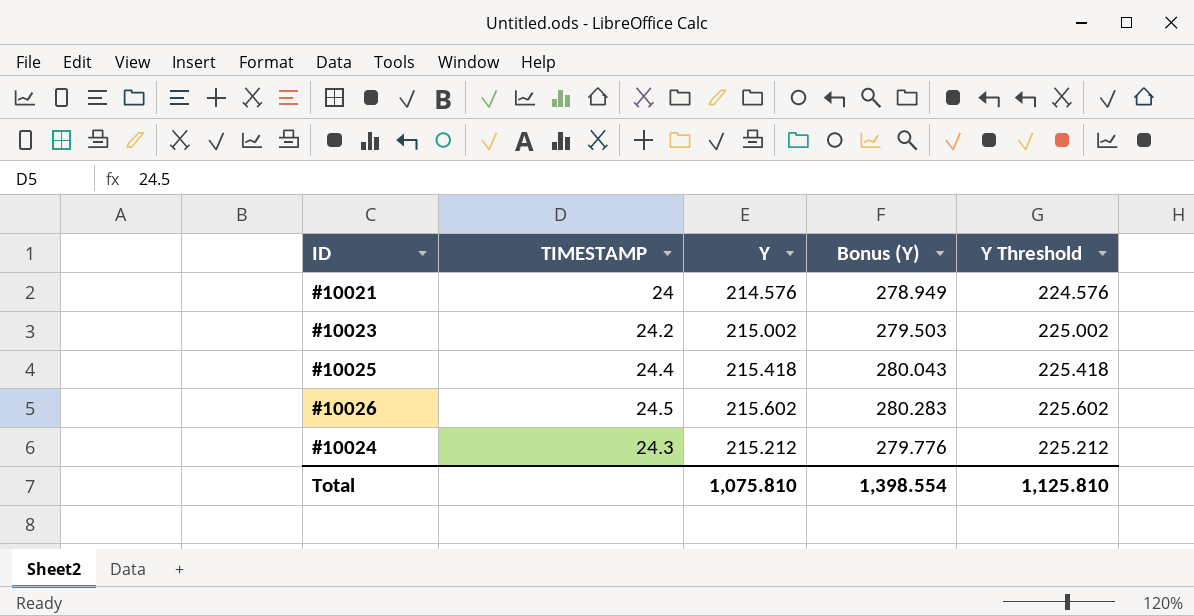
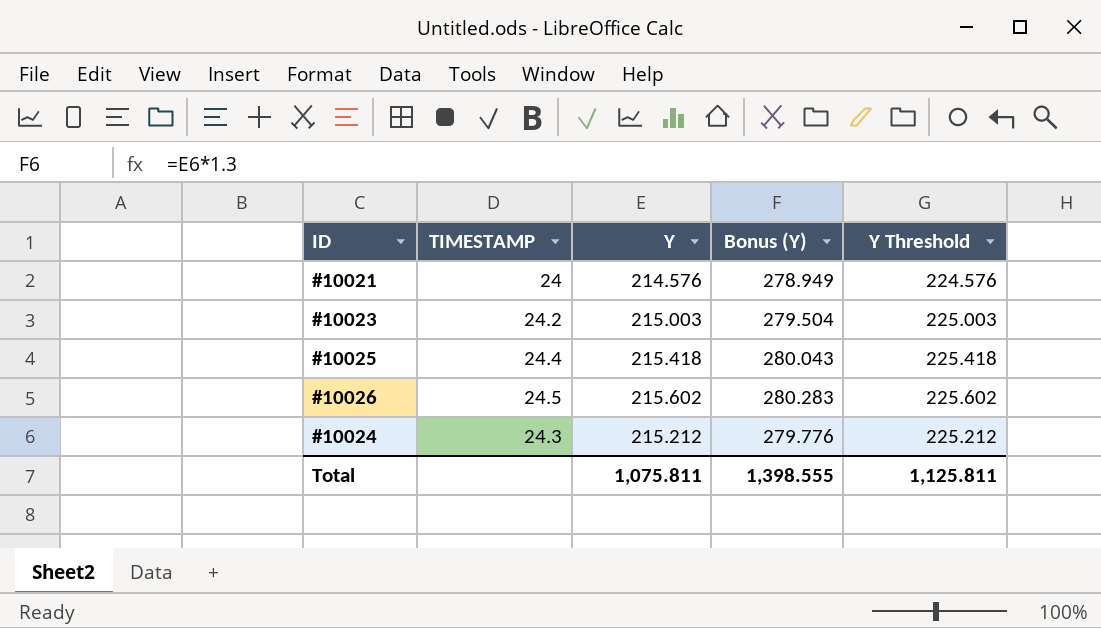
#10023 | Y: 215.002 -> 215.003
#10023 | Bonus (Y): 279.503 -> 279.504
#10023 | Y Threshold: 225.002 -> 225.003
Total | Y: 1,075.810 -> 1,075.811
Total | Bonus (Y): 1,398.554 -> 1,398.555
Total | Y Threshold: 1,125.810 -> 1,125.811

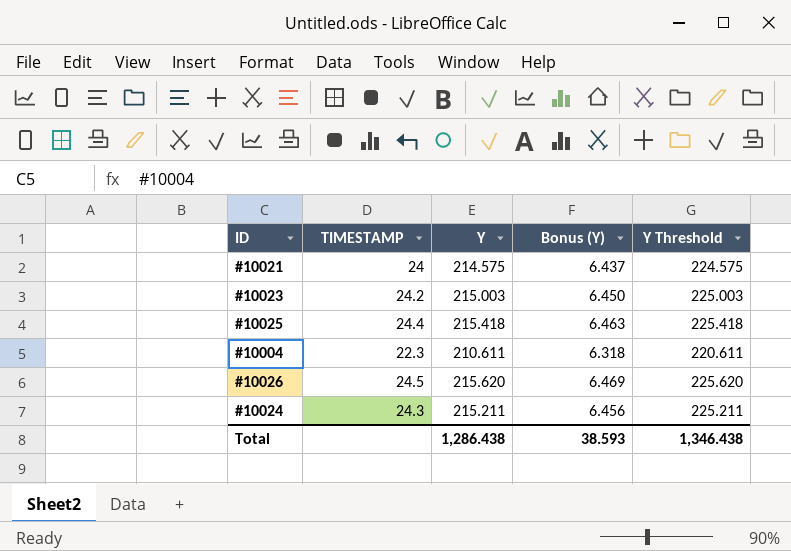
column Bonus (Y) | formula: [Y] * 1.3 -> [Y] * 0.03
#10021 | Y: 214.576 -> 214.575
#10021 | Y Threshold: 224.576 -> 224.575
row #10004: none -> 22.3 | 210.611 | 6.318 | 220.611
#10026 | Y: 215.602 -> 215.620
#10026 | Y Threshold: 225.602 -> 225.620
#10024 | Y: 215.212 -> 215.211
#10024 | Y Threshold: 225.212 -> 225.211
Total | Y: 1,075.811 -> 1,286.438
Total | Bonus (Y): 1,398.555 -> 38.593
Total | Y Threshold: 1,125.811 -> 1,346.438

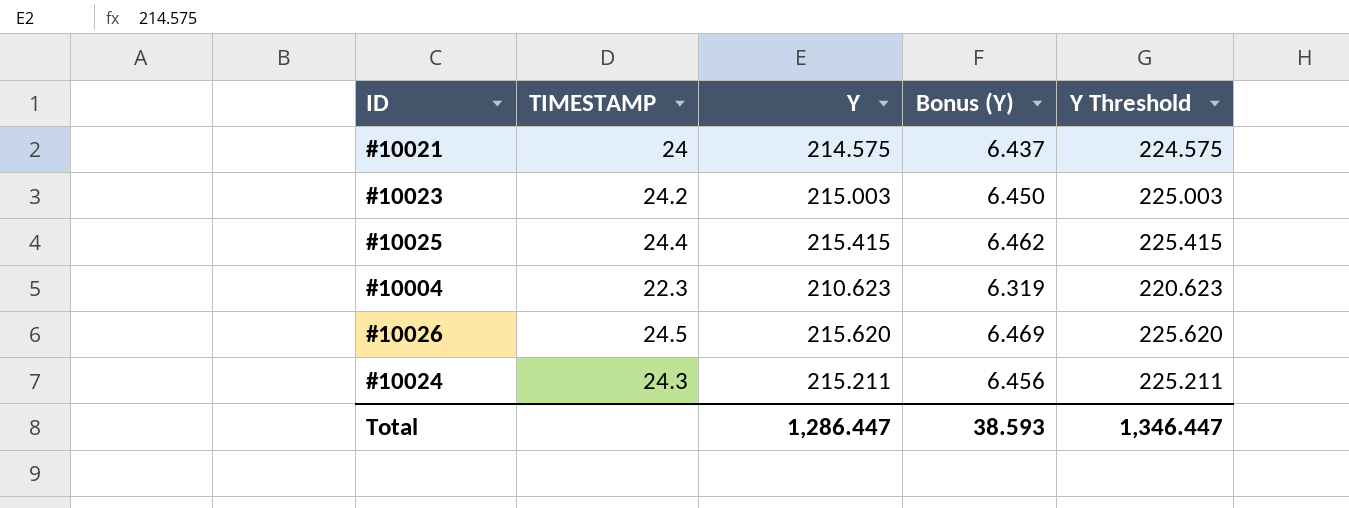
#10025 | Y: 215.418 -> 215.415
#10025 | Bonus (Y): 6.463 -> 6.462
#10025 | Y Threshold: 225.418 -> 225.415
#10004 | Y: 210.611 -> 210.623
#10004 | Bonus (Y): 6.318 -> 6.319
#10004 | Y Threshold: 220.611 -> 220.623
Total | Y: 1,286.438 -> 1,286.447
Total | Y Threshold: 1,346.438 -> 1,346.447

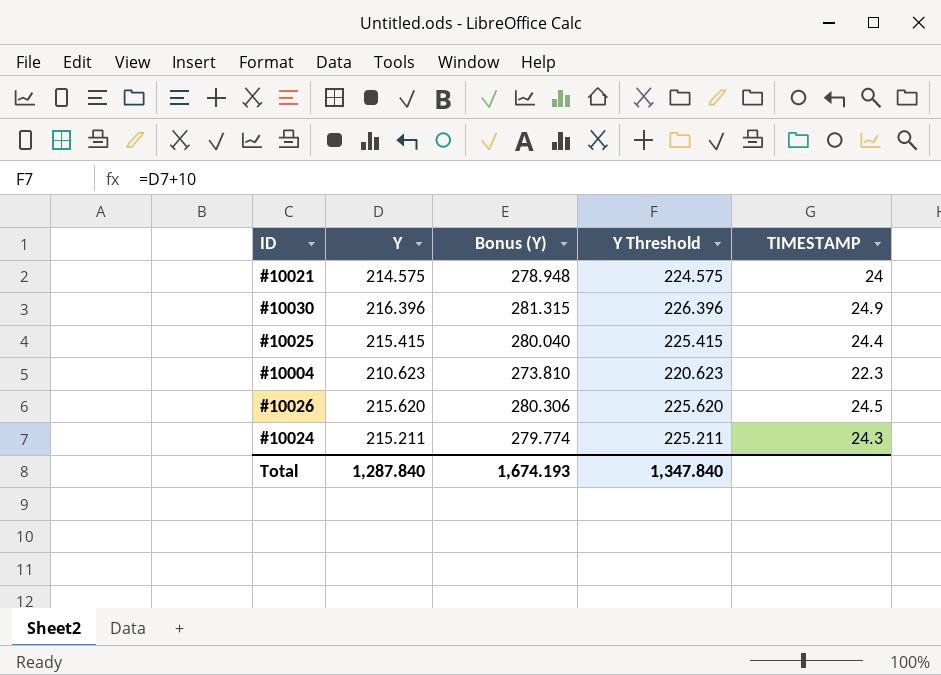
column Bonus (Y) | formula: [Y] * 0.03 -> [Y] * 1.3
column TIMESTAMP | position: 2 -> 5
row #10023: 24.2 | 215.003 | 6.450 | 225.003 -> none
row #10030: none -> 216.396 | 281.315 | 226.396 | 24.9
Total | Y: 1,286.447 -> 1,287.840
Total | Bonus (Y): 38.593 -> 1,674.193
Total | Y Threshold: 1,346.447 -> 1,347.840

